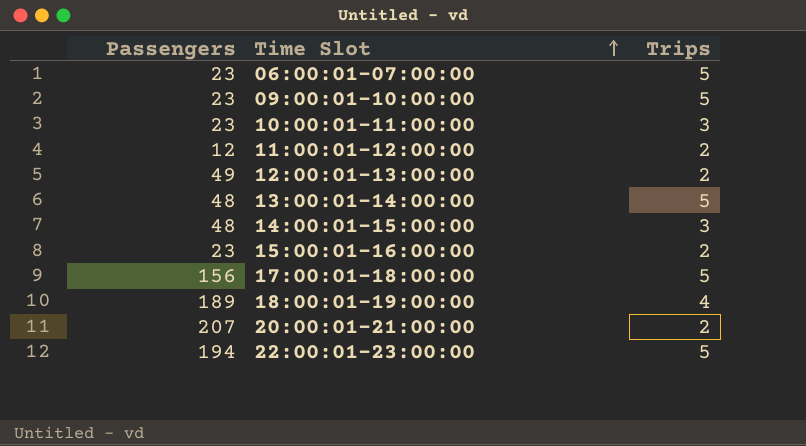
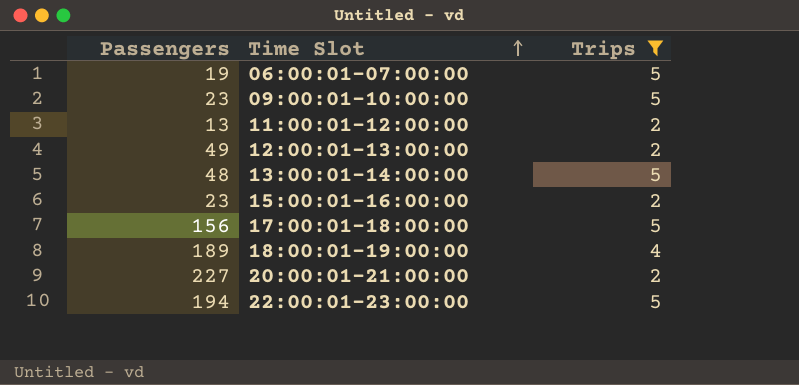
filter: none -> Trips != 3
06:00:01-07:00:00 | Passengers: 23 -> 19
11:00:01-12:00:00 | Passengers: 12 -> 13
20:00:01-21:00:00 | Passengers: 207 -> 227

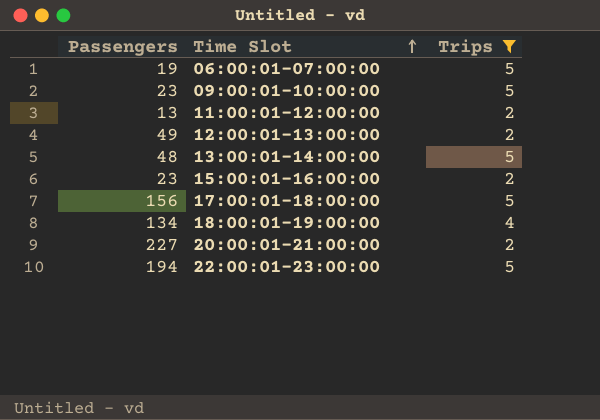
18:00:01-19:00:00 | Passengers: 189 -> 134

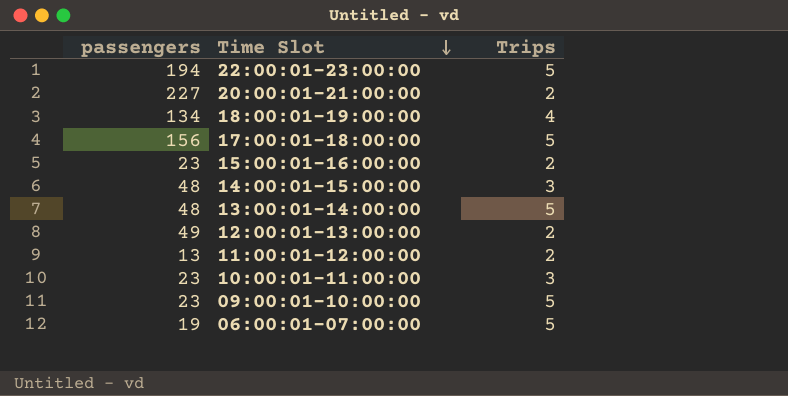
filter: Trips != 3 -> none
row order: Time Slot ascending -> Time Slot descending
column name: Passengers -> passengers

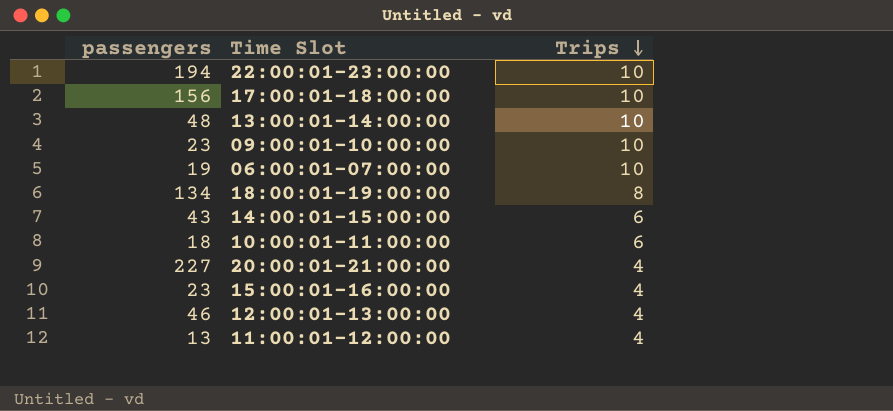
row order: Time Slot descending -> Trips descending
22:00:01-23:00:00 | Trips: 5 -> 10
17:00:01-18:00:00 | Trips: 5 -> 10
13:00:01-14:00:00 | Trips: 5 -> 10
09:00:01-10:00:00 | Trips: 5 -> 10
06:00:01-07:00:00 | Trips: 5 -> 10
18:00:01-19:00:00 | Trips: 4 -> 8
14:00:01-15:00:00 | passengers: 48 -> 43
14:00:01-15:00:00 | Trips: 3 -> 6
10:00:01-11:00:00 | passengers: 23 -> 18
10:00:01-11:00:00 | Trips: 3 -> 6
20:00:01-21:00:00 | Trips: 2 -> 4
15:00:01-16:00:00 | Trips: 2 -> 4
12:00:01-13:00:00 | passengers: 49 -> 46
12:00:01-13:00:00 | Trips: 2 -> 4
11:00:01-12:00:00 | Trips: 2 -> 4

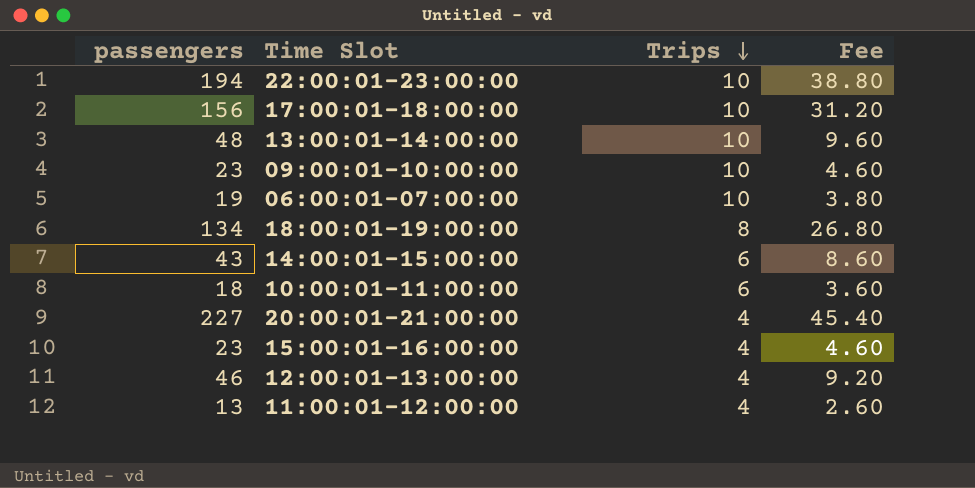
column Fee | formula: none -> [passengers] * 0.2

